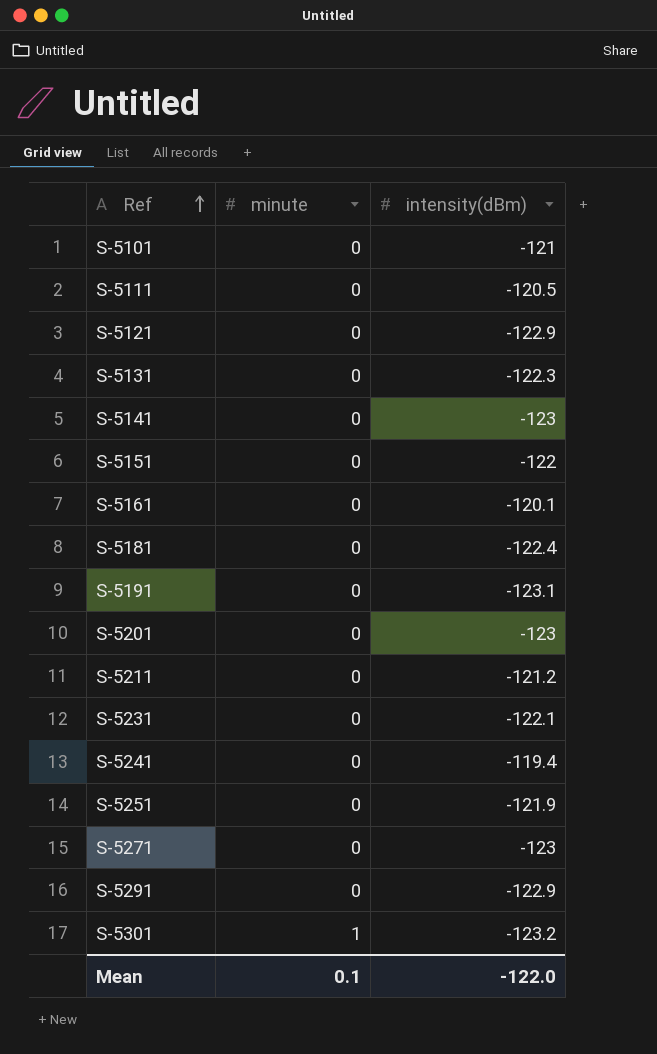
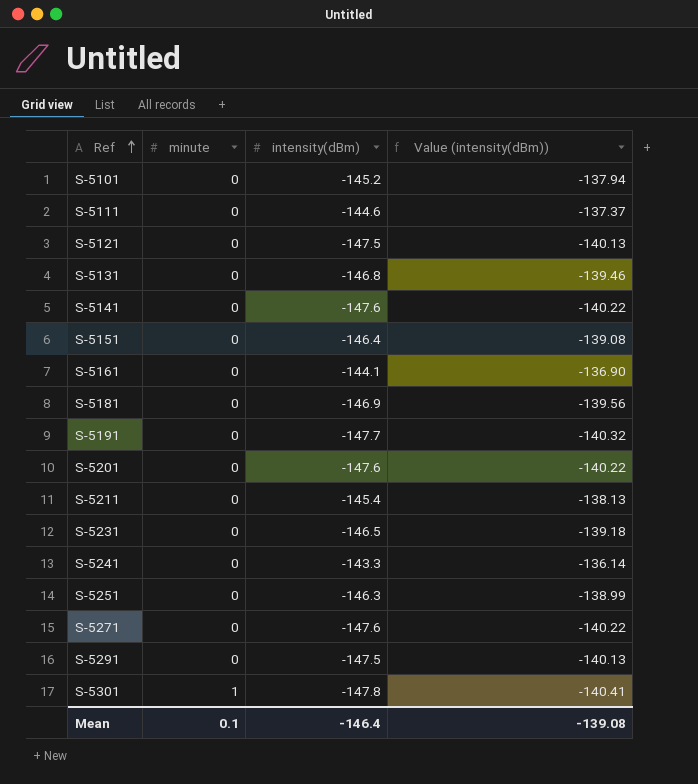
column Value (intensity(dBm)) | formula: none -> [intensity(dBm)] * 0.95
S-5101 | intensity(dBm): -121 -> -145.2
S-5111 | intensity(dBm): -120.5 -> -144.6
S-5121 | intensity(dBm): -122.9 -> -147.5
S-5131 | intensity(dBm): -122.3 -> -146.8
S-5141 | intensity(dBm): -123 -> -147.6
S-5151 | intensity(dBm): -122 -> -146.4
S-5161 | intensity(dBm): -120.1 -> -144.1
S-5181 | intensity(dBm): -122.4 -> -146.9
S-5191 | intensity(dBm): -123.1 -> -147.7
S-5201 | intensity(dBm): -123 -> -147.6
S-5211 | intensity(dBm): -121.2 -> -145.4
S-5231 | intensity(dBm): -122.1 -> -146.5
S-5241 | intensity(dBm): -119.4 -> -143.3
S-5251 | intensity(dBm): -121.9 -> -146.3
S-5271 | intensity(dBm): -123 -> -147.6
S-5291 | intensity(dBm): -122.9 -> -147.5
S-5301 | intensity(dBm): -123.2 -> -147.8
Mean | intensity(dBm): -122.0 -> -146.4

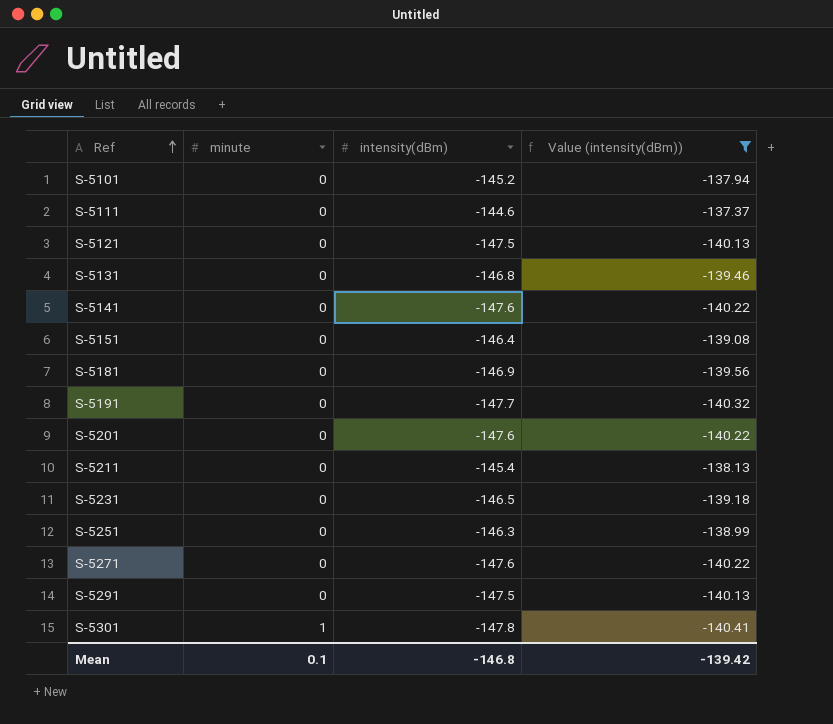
filter: none -> Value (intensity(dBm)) <= -137.37
Mean | intensity(dBm): -146.4 -> -146.8
Mean | Value (intensity(dBm)): -139.08 -> -139.42

